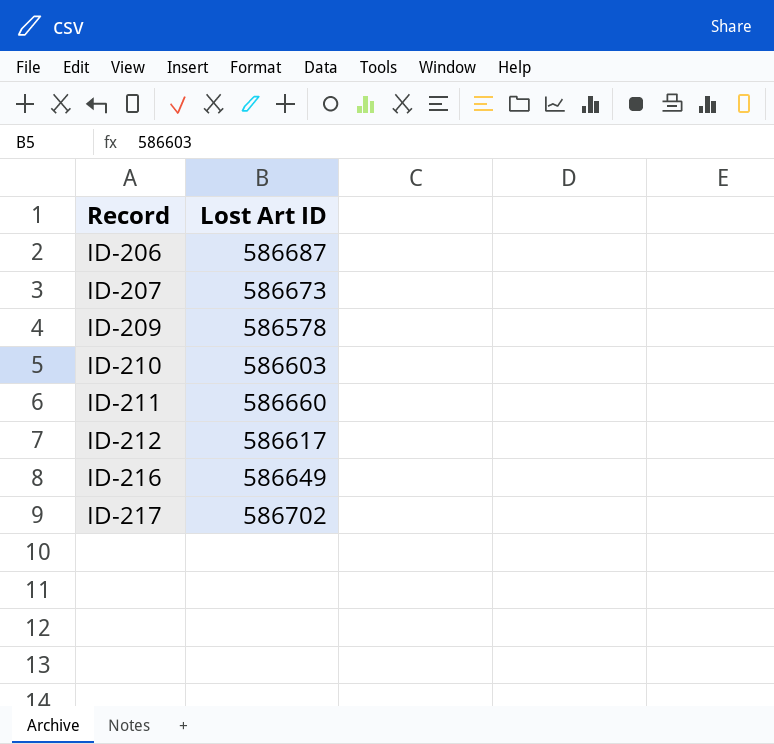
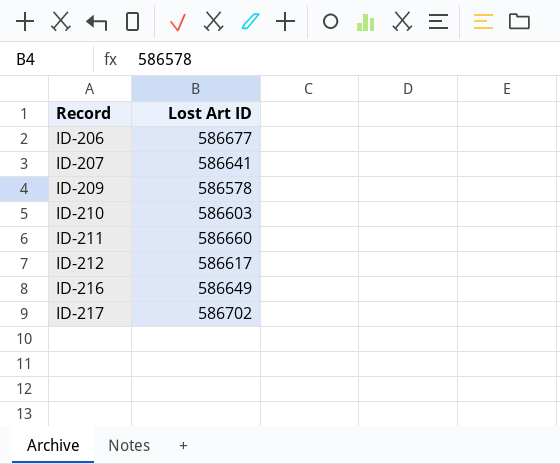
ID-206 | Lost Art ID: 586687 -> 586677
ID-207 | Lost Art ID: 586673 -> 586641

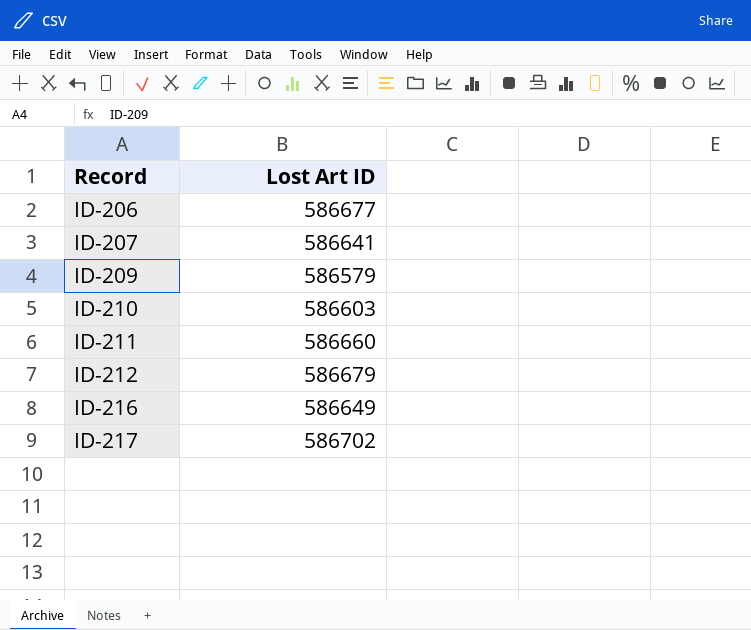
ID-209 | Lost Art ID: 586578 -> 586579
ID-212 | Lost Art ID: 586617 -> 586679

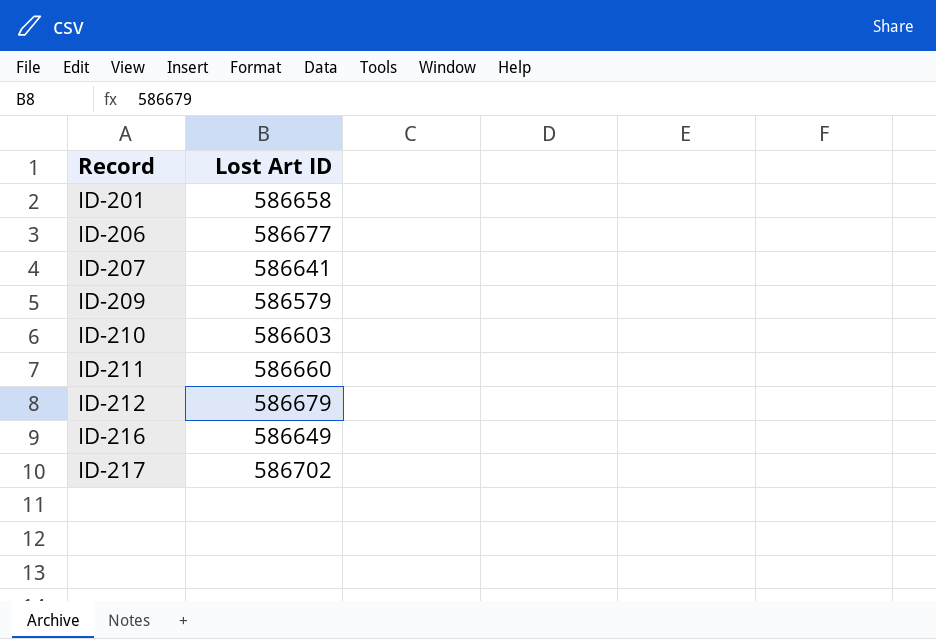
row ID-201: none -> 586658

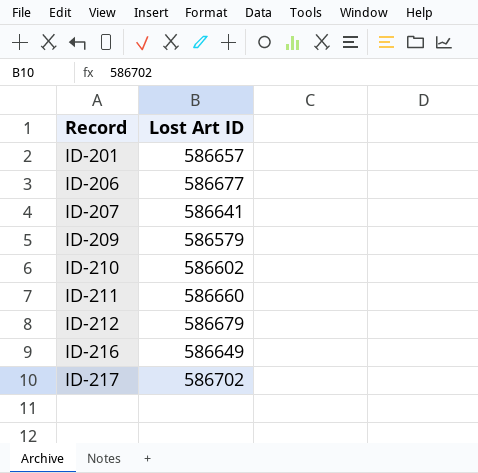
ID-201 | Lost Art ID: 586658 -> 586657
ID-210 | Lost Art ID: 586603 -> 586602

